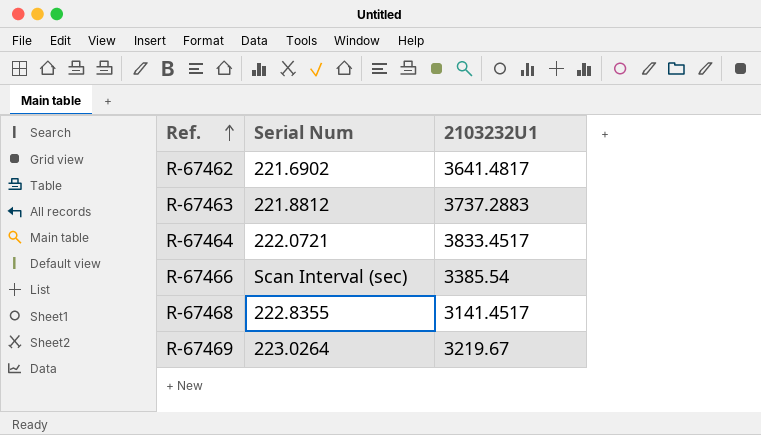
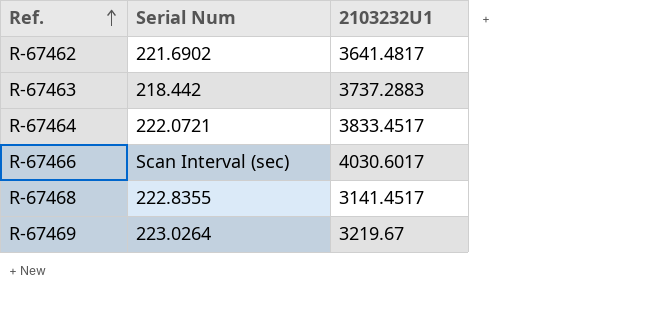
R-67463 | Serial Num: 221.8812 -> 218.442
R-67466 | 2103232U1: 3385.54 -> 4030.6017

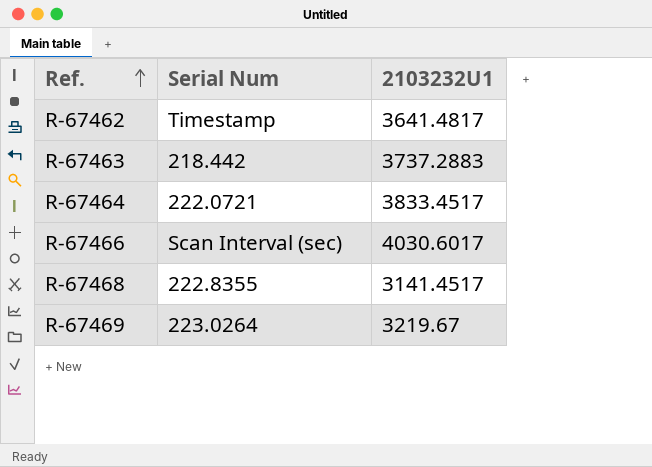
R-67462 | Serial Num: 221.6902 -> Timestamp

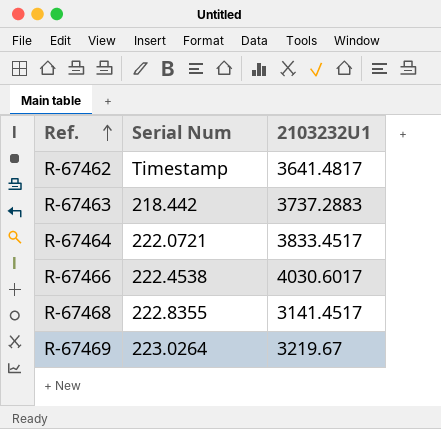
R-67466 | Serial Num: Scan Interval (sec) -> 222.4538

